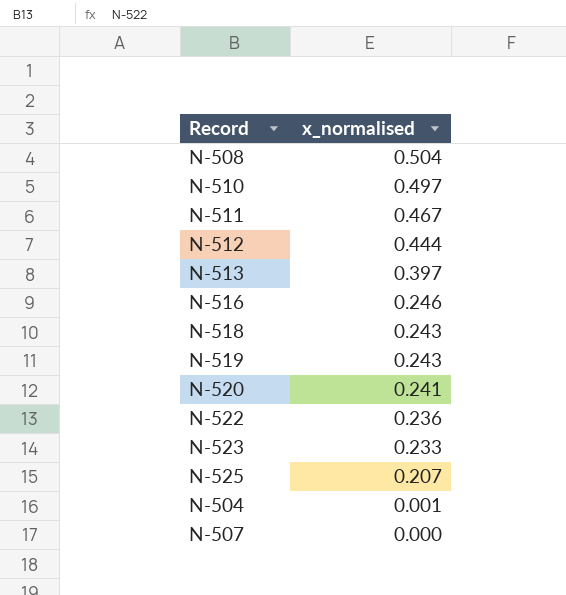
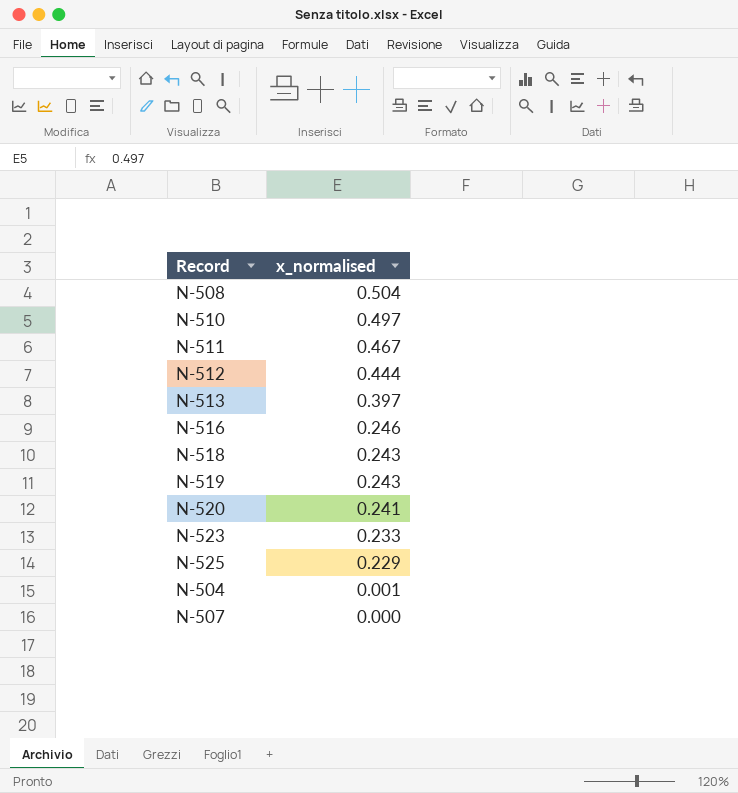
row N-522: 0.236 -> none
N-525 | x_normalised: 0.207 -> 0.229

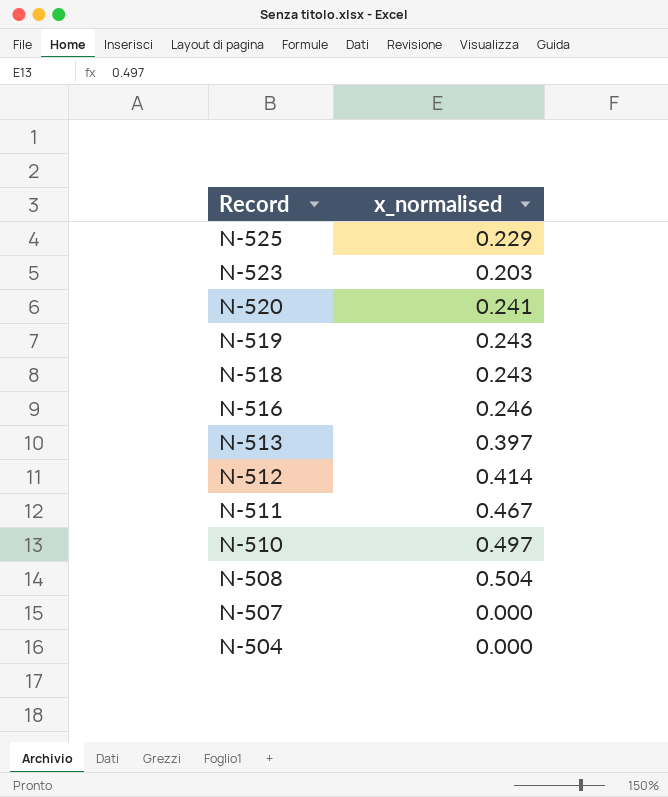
row order: x_normalised descending -> Record descending
N-523 | x_normalised: 0.233 -> 0.203
N-512 | x_normalised: 0.444 -> 0.414
N-504 | x_normalised: 0.001 -> 0.000

